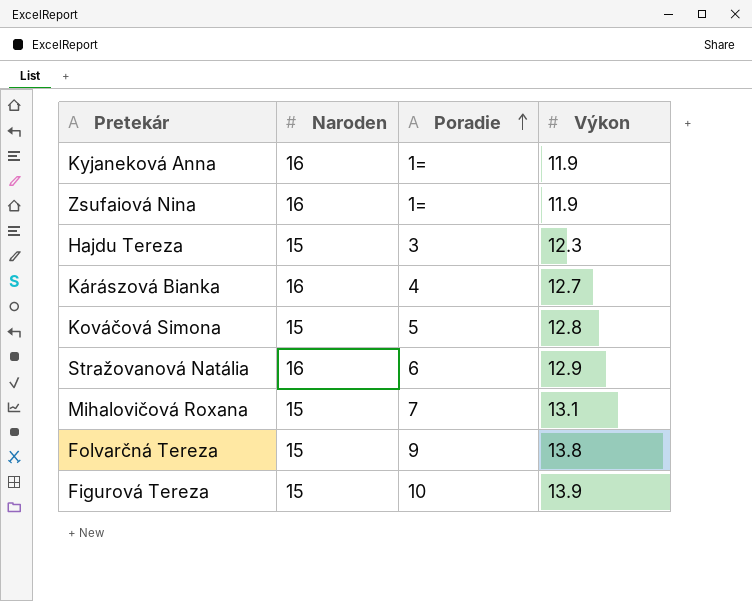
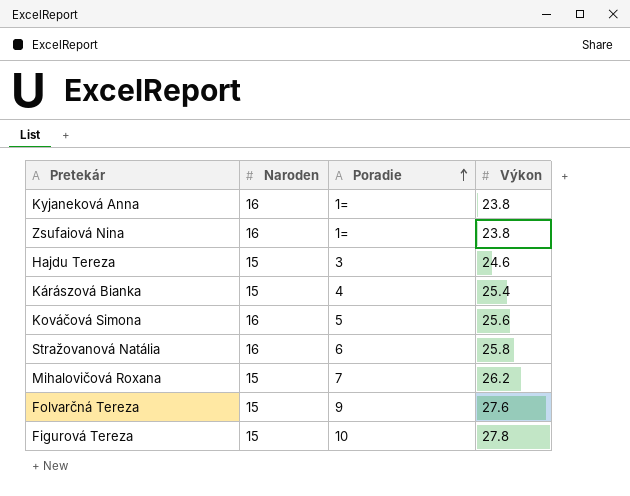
Kyjaneková Anna | Výkon: 11.9 -> 23.8
Zsufaiová Nina | Výkon: 11.9 -> 23.8
Hajdu Tereza | Výkon: 12.3 -> 24.6
Kárászová Bianka | Naroden: 16 -> 15
Kárászová Bianka | Výkon: 12.7 -> 25.4
Kováčová Simona | Naroden: 15 -> 16
Kováčová Simona | Výkon: 12.8 -> 25.6
Stražovanová Natália | Výkon: 12.9 -> 25.8
Mihalovičová Roxana | Výkon: 13.1 -> 26.2
Folvarčná Tereza | Výkon: 13.8 -> 27.6
Figurová Tereza | Výkon: 13.9 -> 27.8

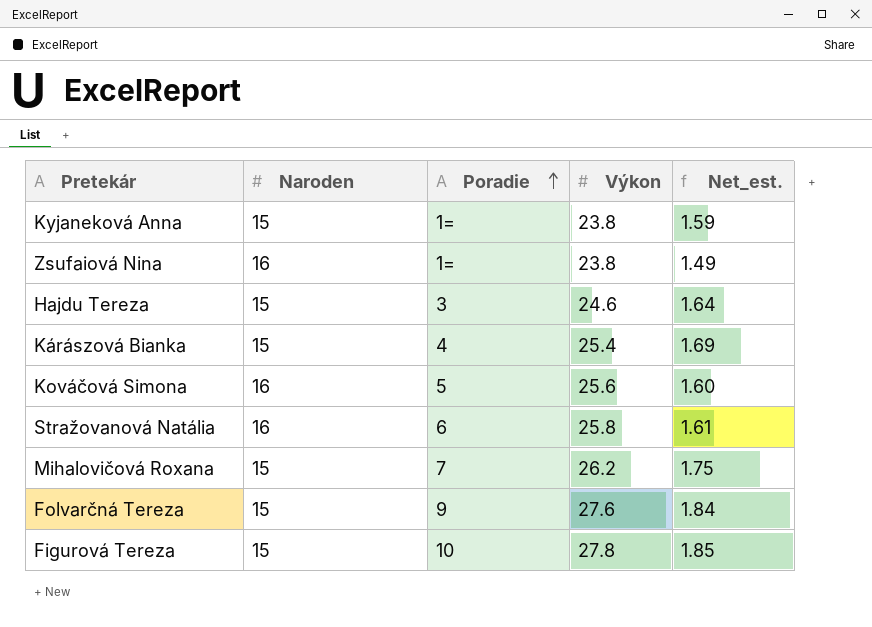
column Net_est. | formula: none -> [Výkon] / [Naroden]
Kyjaneková Anna | Naroden: 16 -> 15

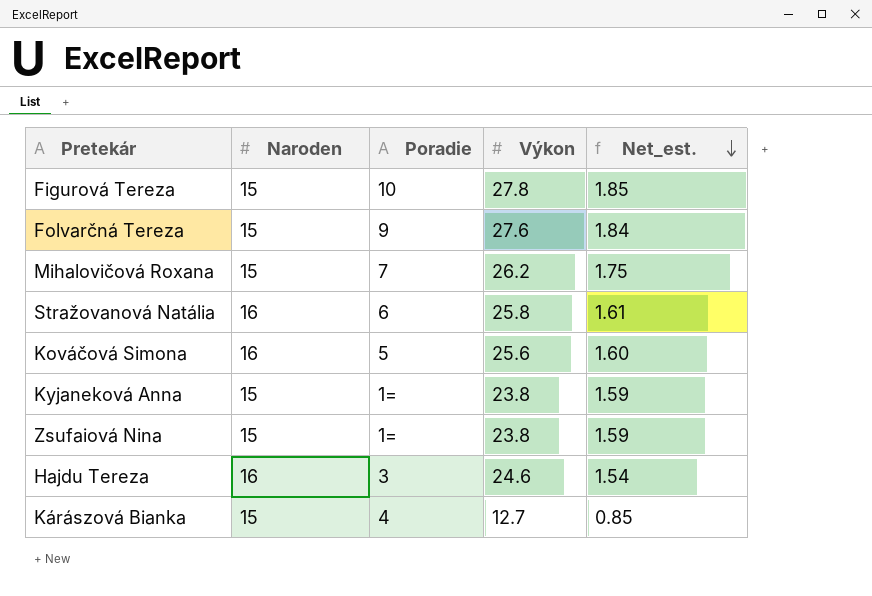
row order: Poradie ascending -> Net_est. descending
Zsufaiová Nina | Naroden: 16 -> 15
Zsufaiová Nina | Net_est.: 1.49 -> 1.59
Hajdu Tereza | Naroden: 15 -> 16
Hajdu Tereza | Net_est.: 1.64 -> 1.54
Kárászová Bianka | Výkon: 25.4 -> 12.7
Kárászová Bianka | Net_est.: 1.69 -> 0.85

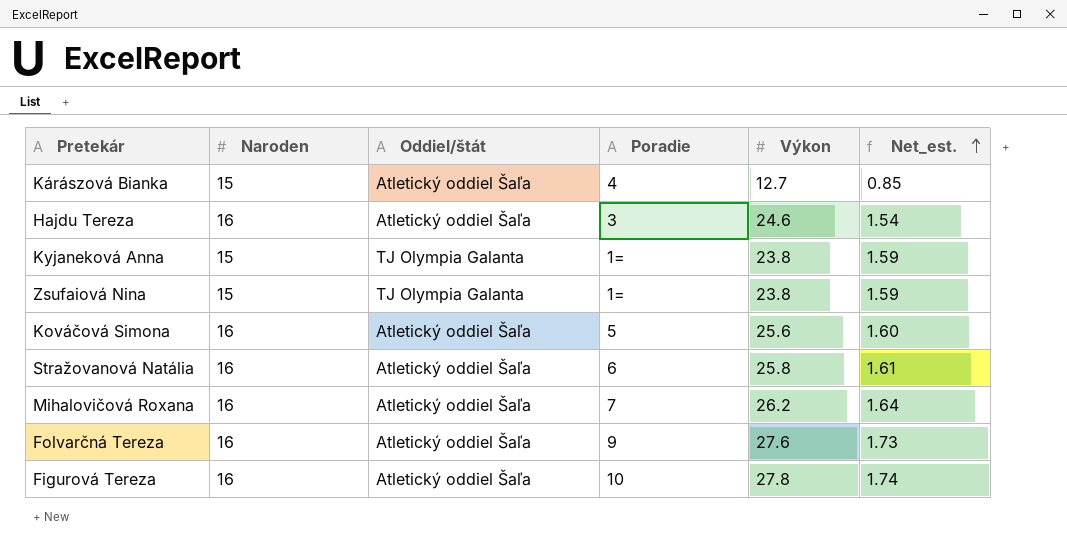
row order: Net_est. descending -> Net_est. ascending
column Oddiel/štát | position: none -> 3
Mihalovičová Roxana | Naroden: 15 -> 16
Mihalovičová Roxana | Net_est.: 1.75 -> 1.64
Folvarčná Tereza | Naroden: 15 -> 16
Folvarčná Tereza | Net_est.: 1.84 -> 1.73
Figurová Tereza | Naroden: 15 -> 16
Figurová Tereza | Net_est.: 1.85 -> 1.74

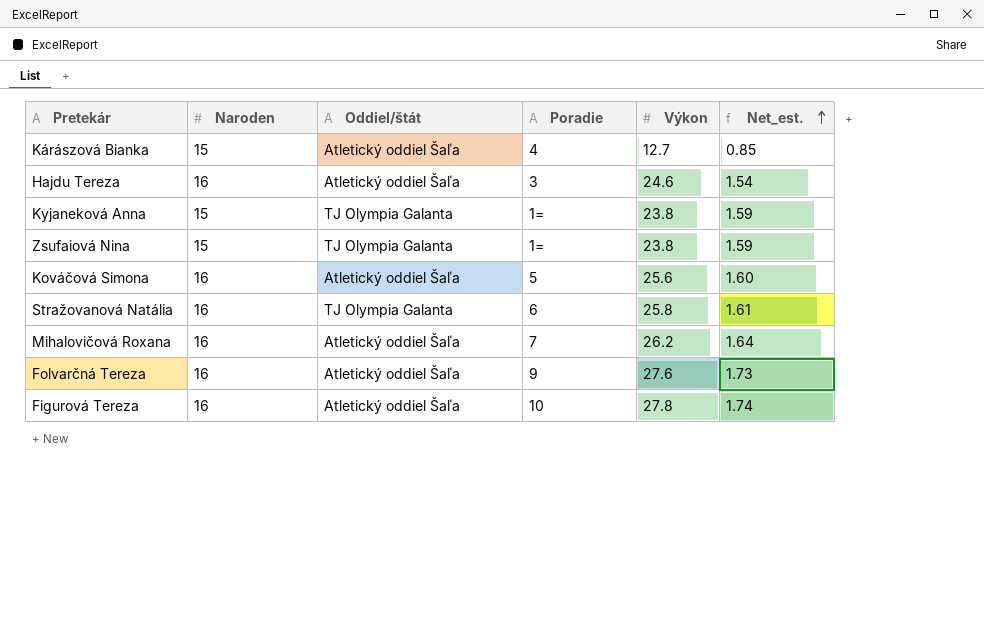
Stražovanová Natália | Oddiel/štát: Atletický oddiel Šaľa -> TJ Olympia Galanta

